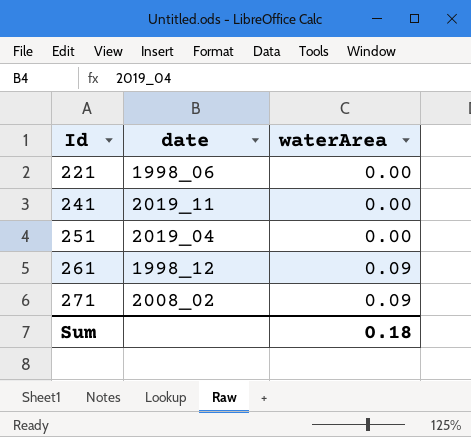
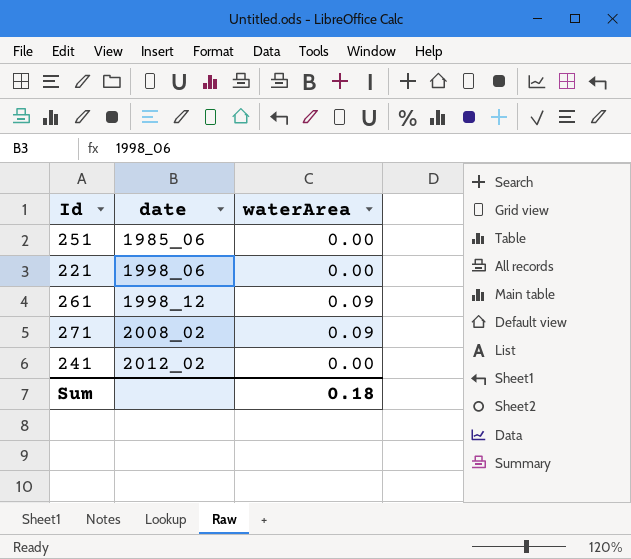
row order: Id ascending -> date ascending
251 | date: 2019_04 -> 1985_06
241 | date: 2019_11 -> 2012_02

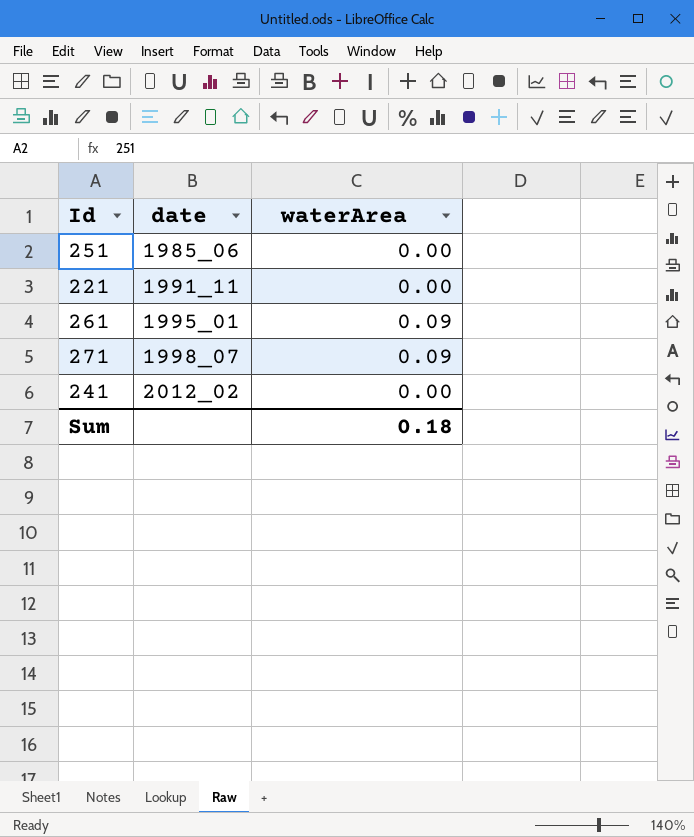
221 | date: 1998_06 -> 1991_11
261 | date: 1998_12 -> 1995_01
271 | date: 2008_02 -> 1998_07

